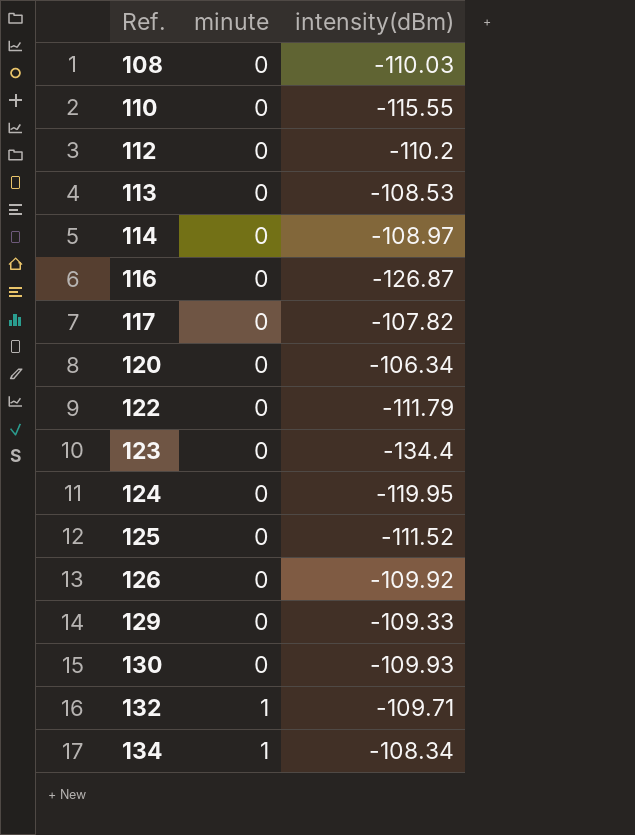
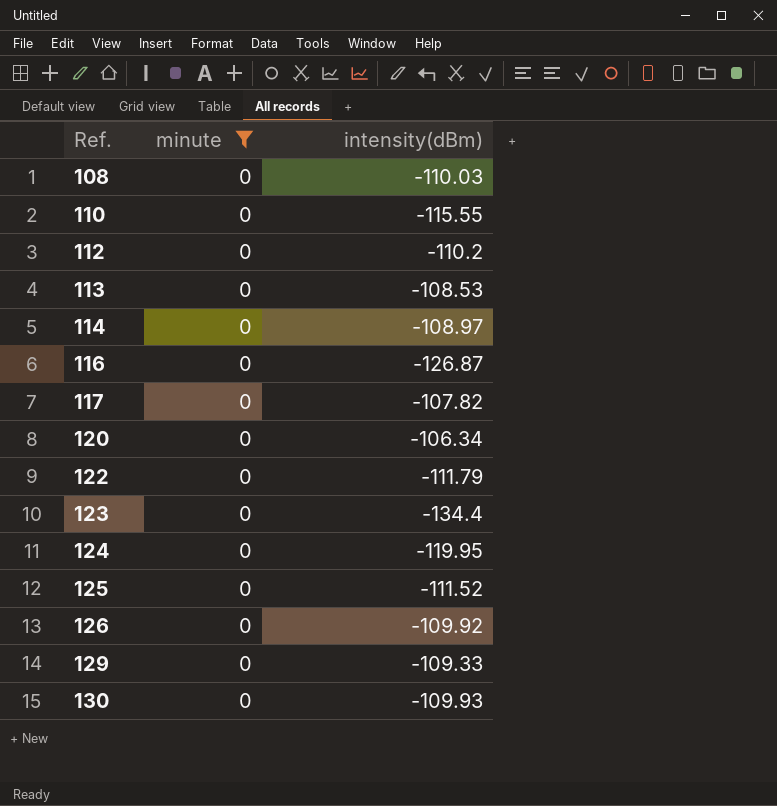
filter: none -> minute = 0

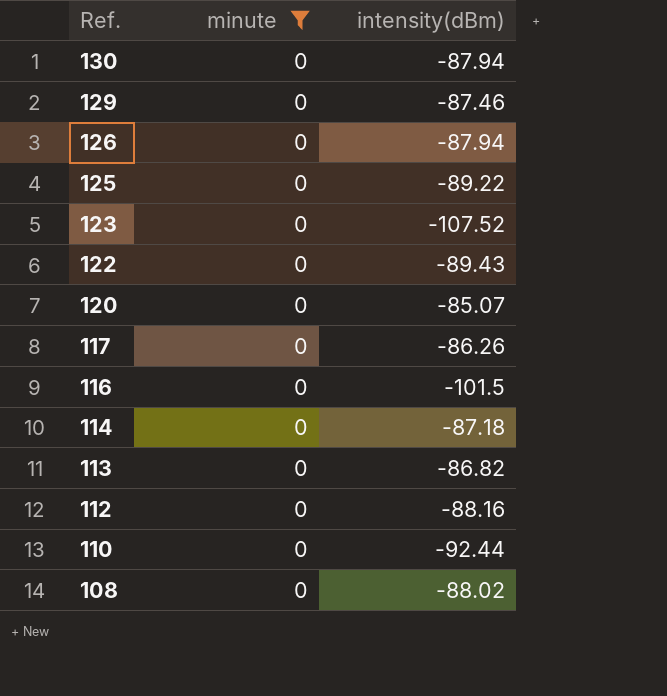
row order: Ref. ascending -> Ref. descending
row 124: 0 | -119.95 -> none
130 | intensity(dBm): -109.93 -> -87.94
129 | intensity(dBm): -109.33 -> -87.46
126 | intensity(dBm): -109.92 -> -87.94
125 | intensity(dBm): -111.52 -> -89.22
123 | intensity(dBm): -134.4 -> -107.52
122 | intensity(dBm): -111.79 -> -89.43
120 | intensity(dBm): -106.34 -> -85.07
117 | intensity(dBm): -107.82 -> -86.26
116 | intensity(dBm): -126.87 -> -101.5
114 | intensity(dBm): -108.97 -> -87.18
113 | intensity(dBm): -108.53 -> -86.82
112 | intensity(dBm): -110.2 -> -88.16
110 | intensity(dBm): -115.55 -> -92.44
108 | intensity(dBm): -110.03 -> -88.02

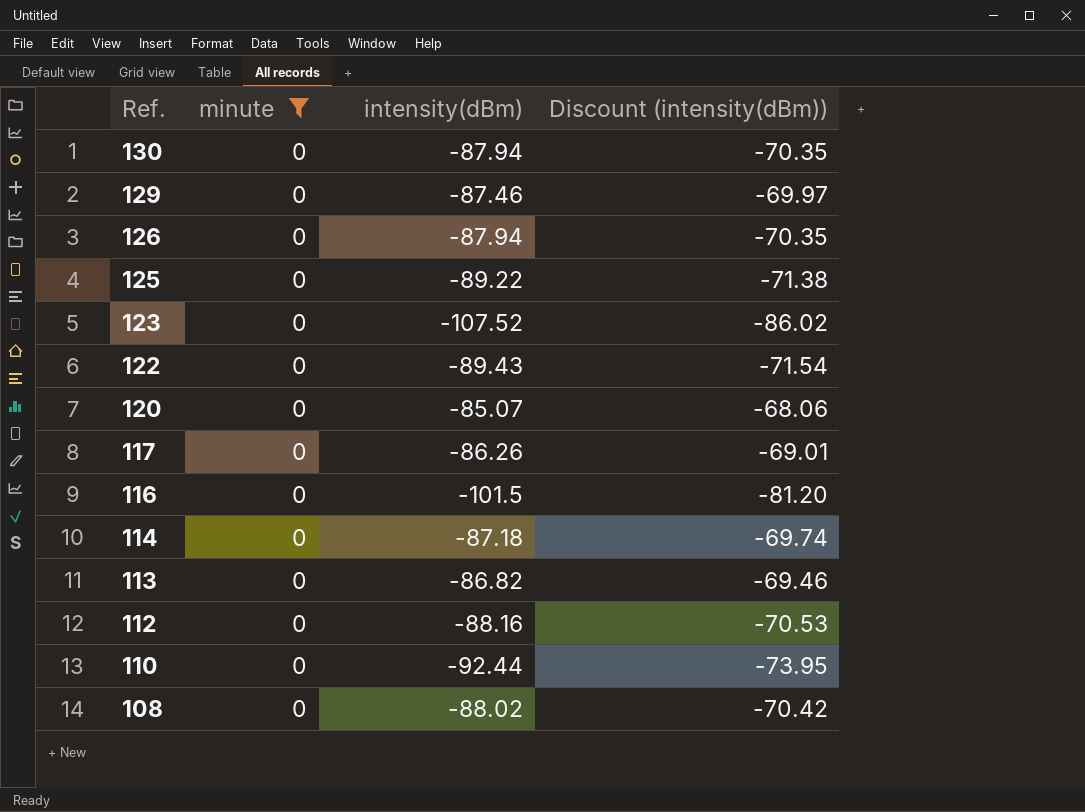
column Discount (intensity(dBm)) | formula: none -> [intensity(dBm)] * 0.8

